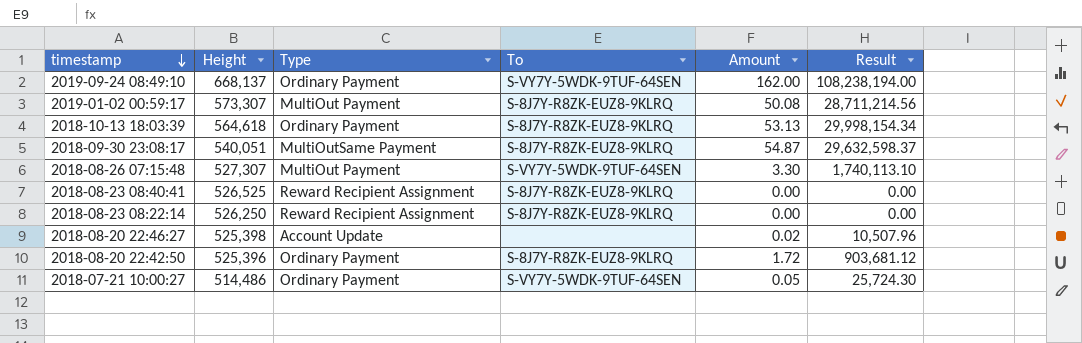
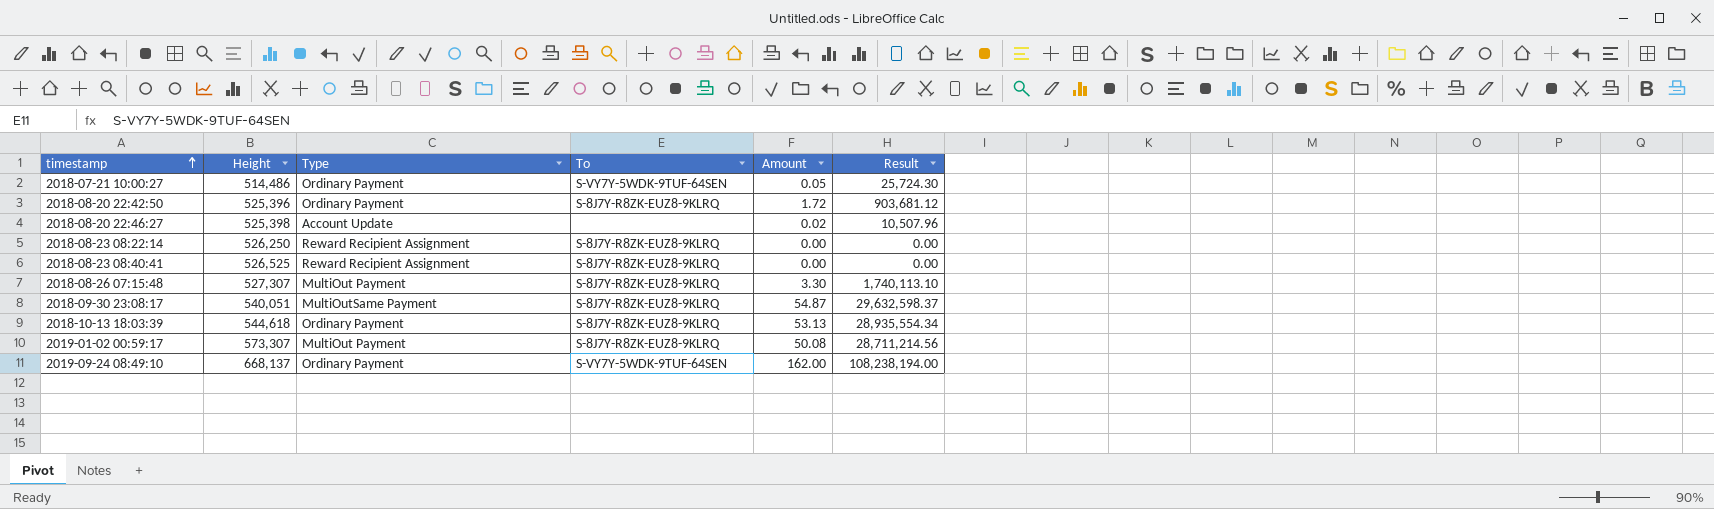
row order: timestamp descending -> timestamp ascending
2018-08-26 07:15:48 | To: S-VY7Y-5WDK-9TUF-64SEN -> S-8J7Y-R8ZK-EUZ8-9KLRQ
2018-10-13 18:03:39 | Height: 564,618 -> 544,618
2018-10-13 18:03:39 | Result: 29,998,154.34 -> 28,935,554.34

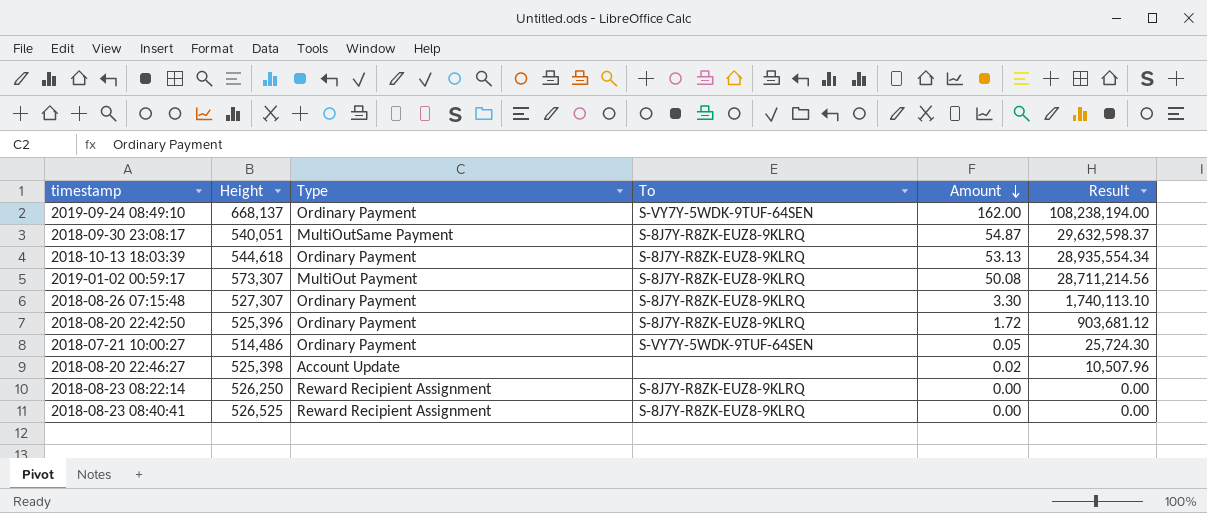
row order: timestamp ascending -> Amount descending
2018-08-26 07:15:48 | Type: MultiOut Payment -> Ordinary Payment

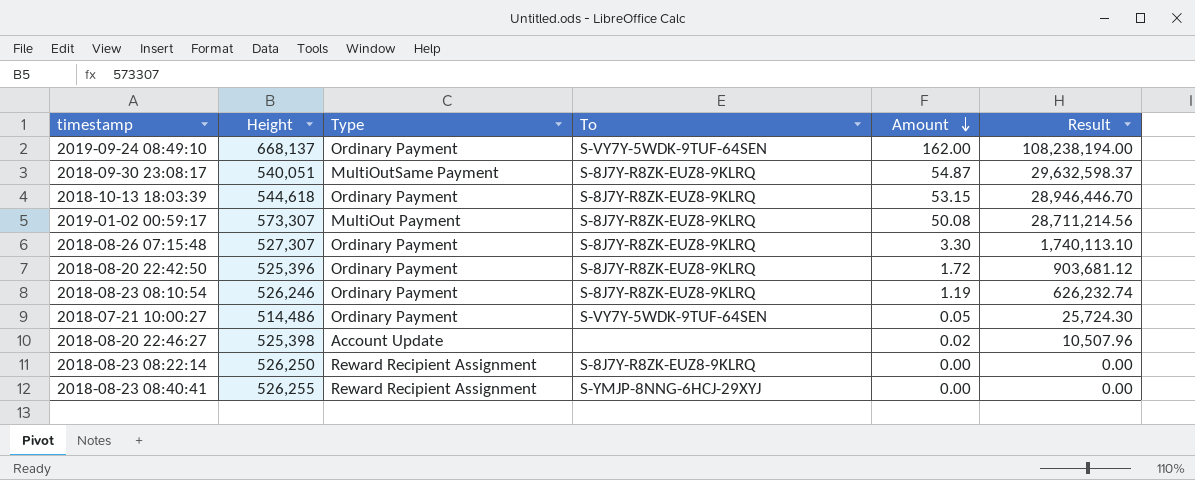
2018-10-13 18:03:39 | Amount: 53.13 -> 53.15
2018-10-13 18:03:39 | Result: 28,935,554.34 -> 28,946,446.70
row 2018-08-23 08:10:54: none -> 526,246 | Ordinary Payment | S-8J7Y-R8ZK-EUZ8-9KLRQ | 1.19 | 626,232.74
2018-08-23 08:40:41 | Height: 526,525 -> 526,255
2018-08-23 08:40:41 | To: S-8J7Y-R8ZK-EUZ8-9KLRQ -> S-YMJP-8NNG-6HCJ-29XYJ

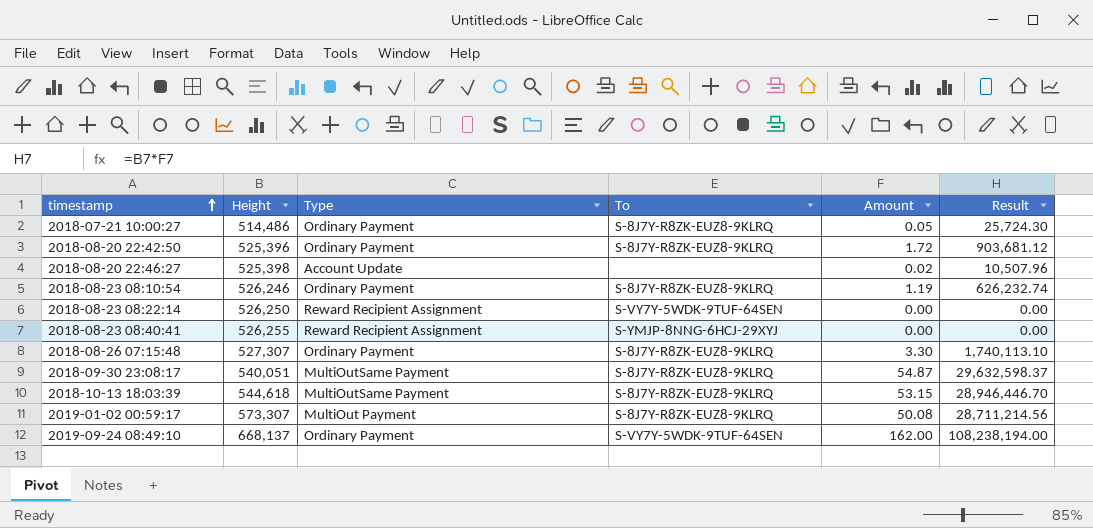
row order: Amount descending -> timestamp ascending
2018-07-21 10:00:27 | To: S-VY7Y-5WDK-9TUF-64SEN -> S-8J7Y-R8ZK-EUZ8-9KLRQ
2018-08-23 08:22:14 | To: S-8J7Y-R8ZK-EUZ8-9KLRQ -> S-VY7Y-5WDK-9TUF-64SEN
2018-10-13 18:03:39 | Type: Ordinary Payment -> MultiOutSame Payment

